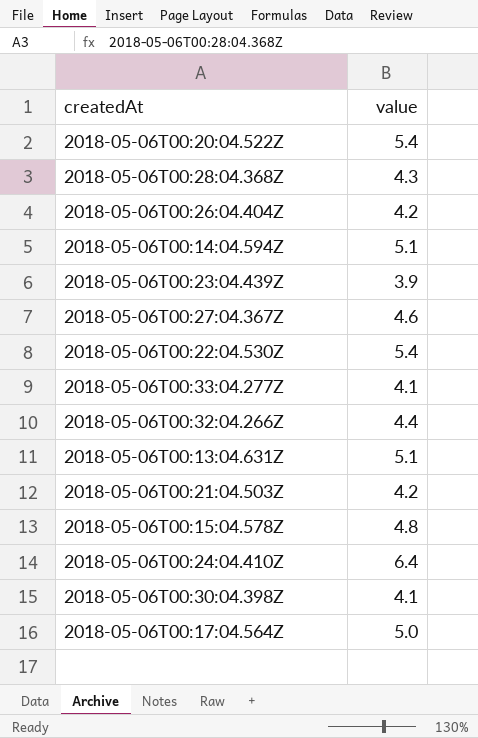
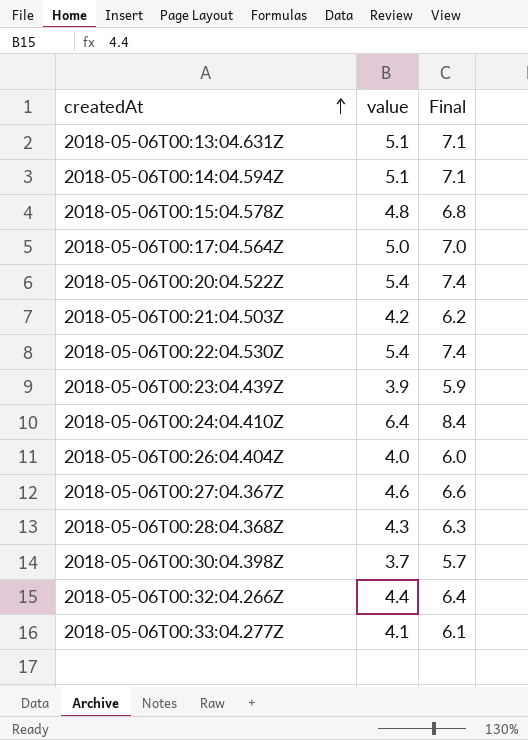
row order: none -> createdAt ascending
column Final | formula: none -> [value] + 2
2018-05-06T00:26:04.404Z | value: 4.2 -> 4.0
2018-05-06T00:30:04.398Z | value: 4.1 -> 3.7

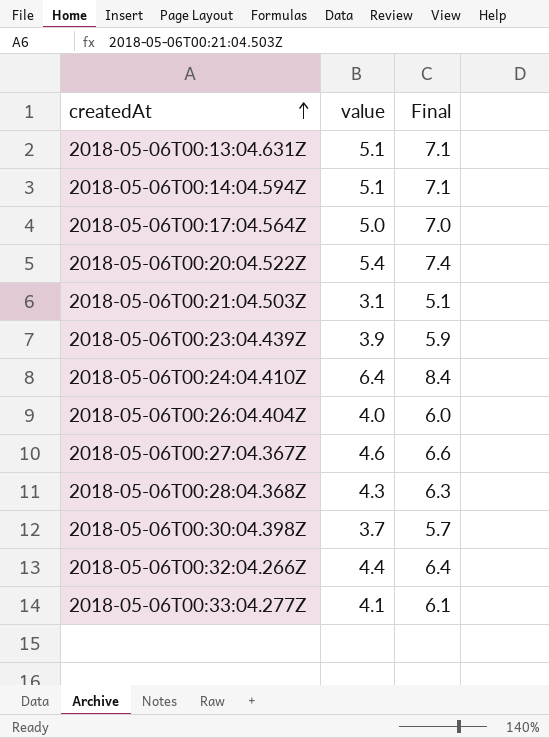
row 2018-05-06T00:15:04.578Z: 4.8 | 6.8 -> none
row 2018-05-06T00:22:04.530Z: 5.4 | 7.4 -> none
2018-05-06T00:21:04.503Z | value: 4.2 -> 3.1
2018-05-06T00:21:04.503Z | Final: 6.2 -> 5.1

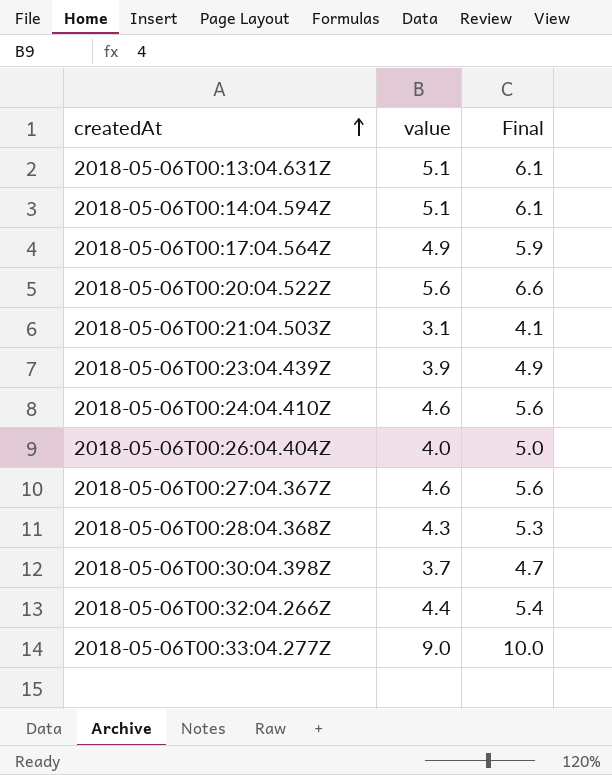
column Final | formula: [value] + 2 -> [value] + 1
2018-05-06T00:17:04.564Z | value: 5.0 -> 4.9
2018-05-06T00:20:04.522Z | value: 5.4 -> 5.6
2018-05-06T00:24:04.410Z | value: 6.4 -> 4.6
2018-05-06T00:33:04.277Z | value: 4.1 -> 9.0

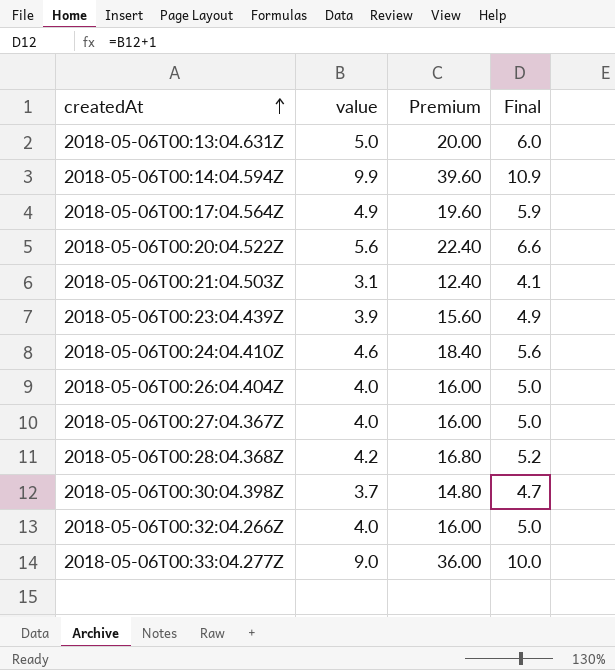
column Premium | formula: none -> [value] * 4
2018-05-06T00:13:04.631Z | value: 5.1 -> 5.0
2018-05-06T00:13:04.631Z | Final: 6.1 -> 6.0
2018-05-06T00:14:04.594Z | value: 5.1 -> 9.9
2018-05-06T00:14:04.594Z | Final: 6.1 -> 10.9
2018-05-06T00:27:04.367Z | value: 4.6 -> 4.0
2018-05-06T00:27:04.367Z | Final: 5.6 -> 5.0
2018-05-06T00:28:04.368Z | value: 4.3 -> 4.2
2018-05-06T00:28:04.368Z | Final: 5.3 -> 5.2
2018-05-06T00:32:04.266Z | value: 4.4 -> 4.0
2018-05-06T00:32:04.266Z | Final: 5.4 -> 5.0

